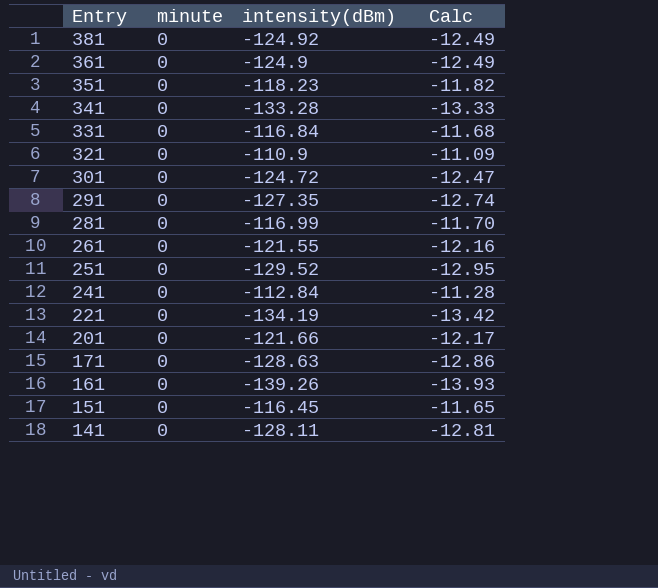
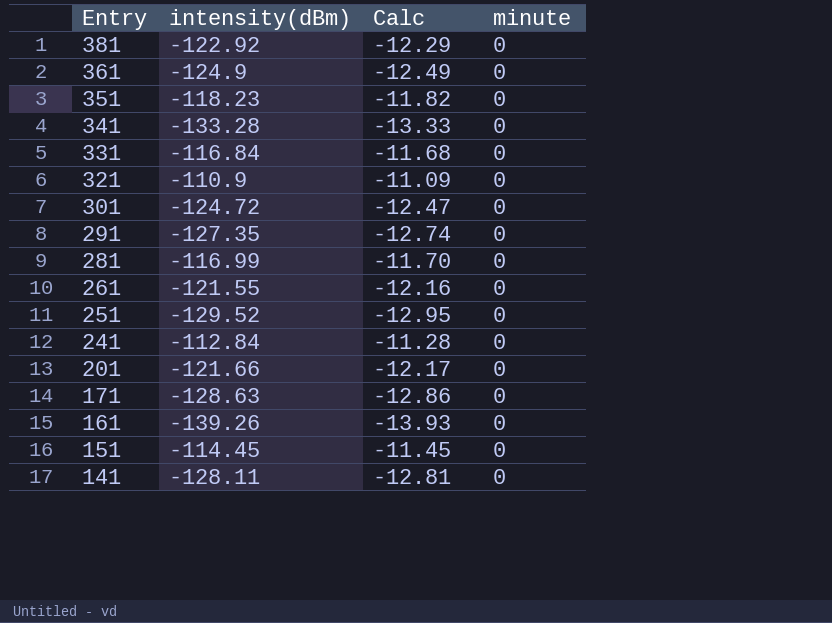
column minute | position: 2 -> 4
row 221: 0 | -134.19 | -13.42 -> none
381 | intensity(dBm): -124.92 -> -122.92
381 | Calc: -12.49 -> -12.29
151 | intensity(dBm): -116.45 -> -114.45
151 | Calc: -11.65 -> -11.45

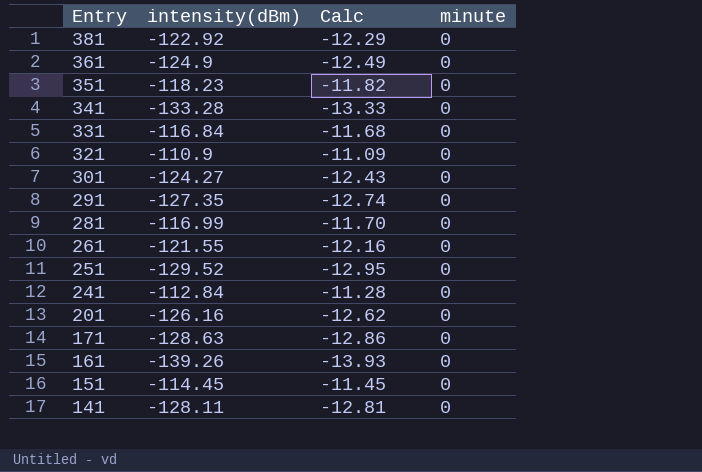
301 | intensity(dBm): -124.72 -> -124.27
301 | Calc: -12.47 -> -12.43
201 | intensity(dBm): -121.66 -> -126.16
201 | Calc: -12.17 -> -12.62

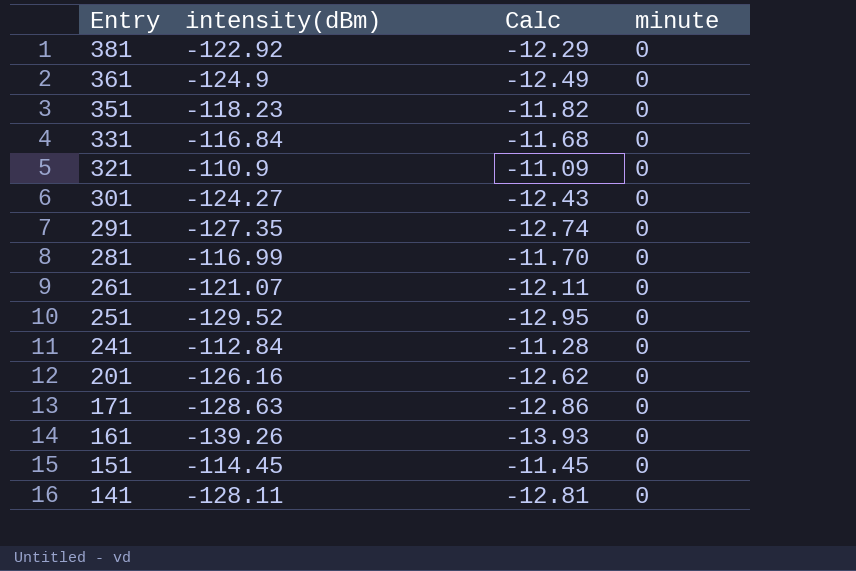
row 341: -133.28 | -13.33 | 0 -> none
261 | intensity(dBm): -121.55 -> -121.07
261 | Calc: -12.16 -> -12.11

